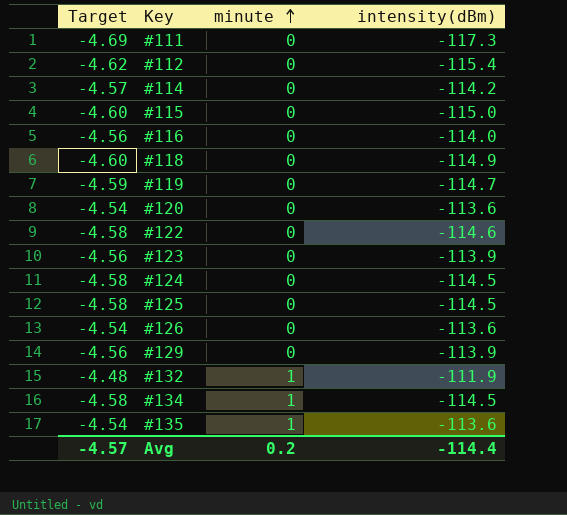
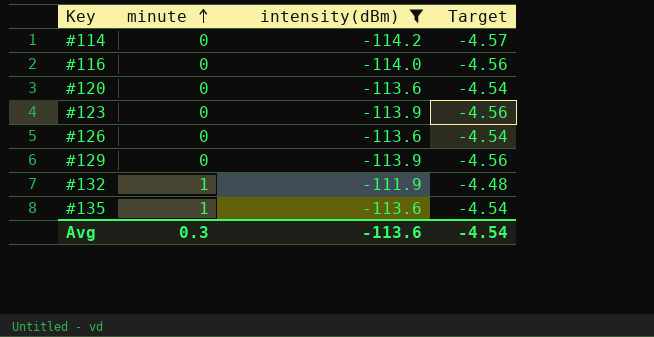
filter: none -> intensity(dBm) >= -114.2
column Target | position: 1 -> 4
Avg | minute: 0.2 -> 0.3
Avg | intensity(dBm): -114.4 -> -113.6
Avg | Target: -4.57 -> -4.54

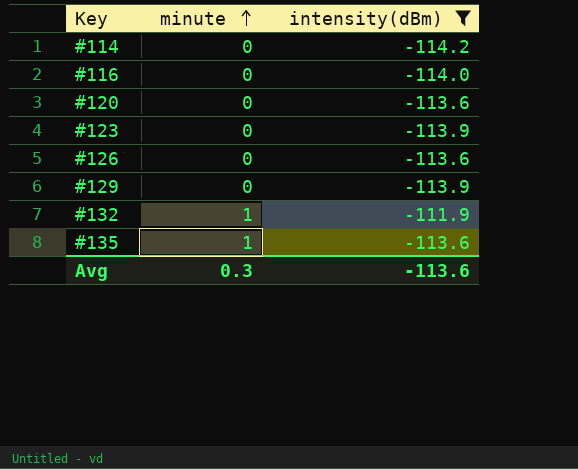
column Target | formula: [intensity(dBm)] * 0.04 -> none

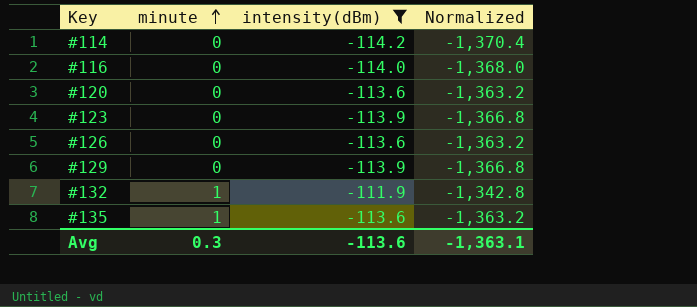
column Normalized | formula: none -> [intensity(dBm)] * 12

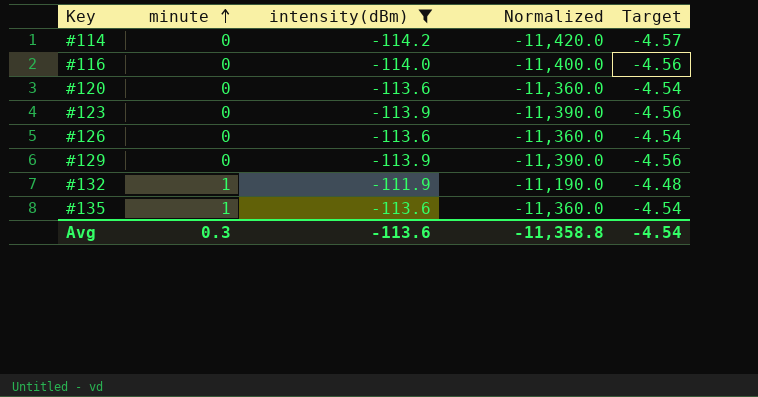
column Normalized | formula: [intensity(dBm)] * 12 -> [intensity(dBm)] * 100
column Target | formula: none -> [intensity(dBm)] * 0.04
Avg | Normalized: -1,363.1 -> -11,358.8

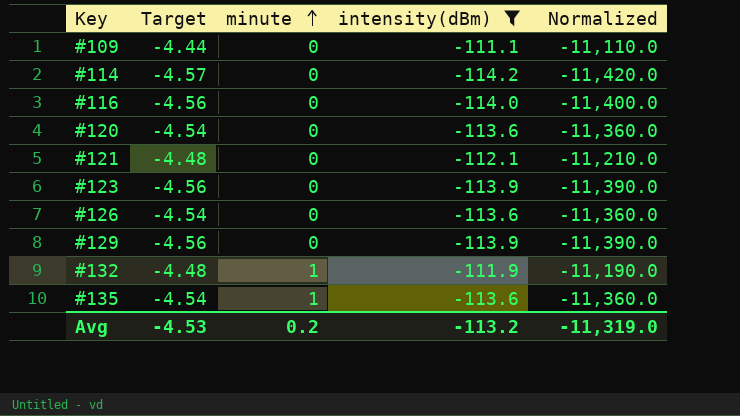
column Target | position: 5 -> 2
row #109: none -> -4.44 | 0 | -111.1 | -11,110.0
row #121: none -> -4.48 | 0 | -112.1 | -11,210.0
Avg | Target: -4.54 -> -4.53
Avg | minute: 0.3 -> 0.2
Avg | intensity(dBm): -113.6 -> -113.2
Avg | Normalized: -11,358.8 -> -11,319.0

